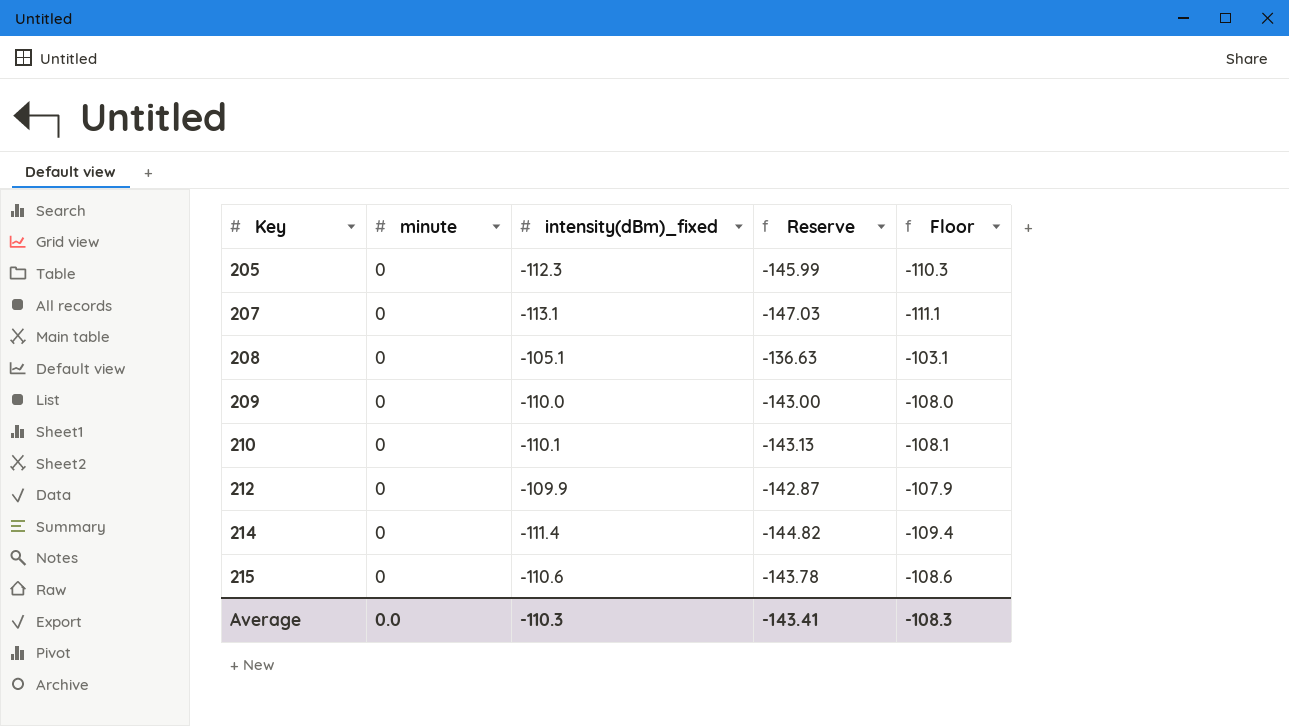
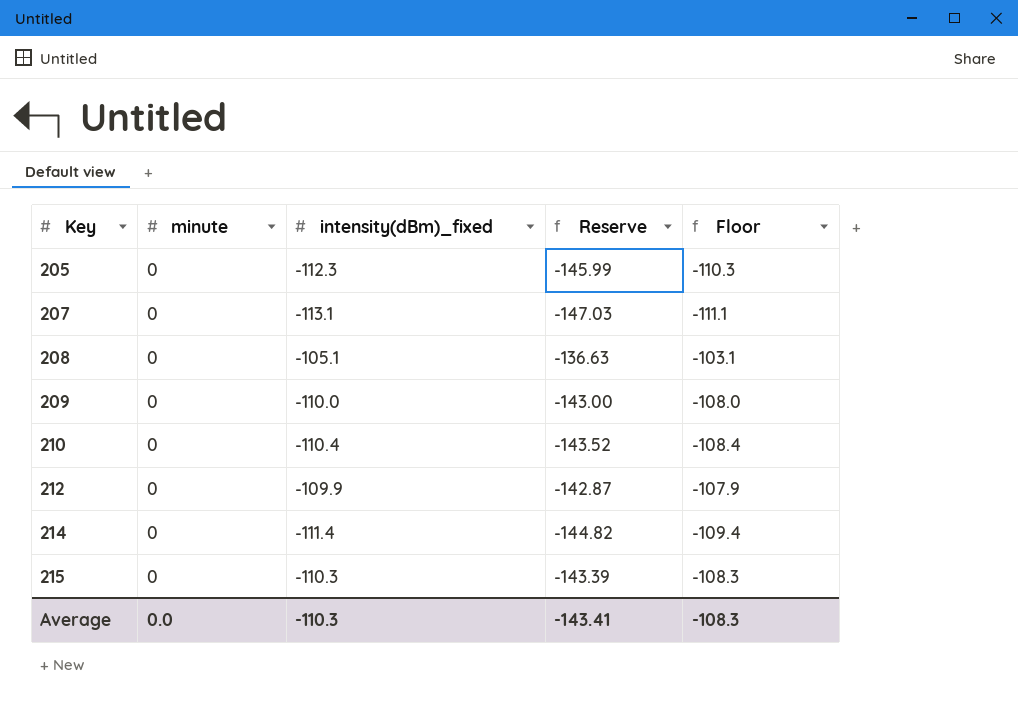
210 | intensity(dBm)_fixed: -110.1 -> -110.4
210 | Reserve: -143.13 -> -143.52
210 | Floor: -108.1 -> -108.4
215 | intensity(dBm)_fixed: -110.6 -> -110.3
215 | Reserve: -143.78 -> -143.39
215 | Floor: -108.6 -> -108.3

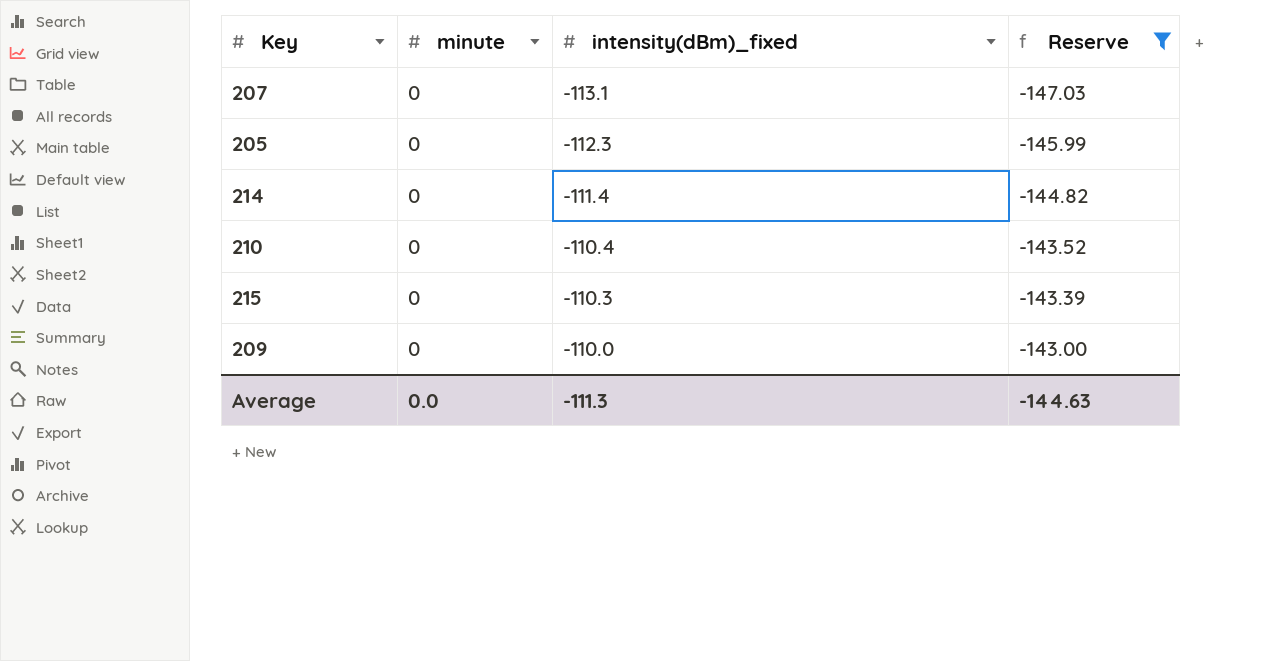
filter: none -> Reserve <= -143.00
row order: Key ascending -> intensity(dBm)_fixed ascending
column Floor | formula: [intensity(dBm)_fixed] + 2 -> none
Average | intensity(dBm)_fixed: -110.3 -> -111.3
Average | Reserve: -143.41 -> -144.63

